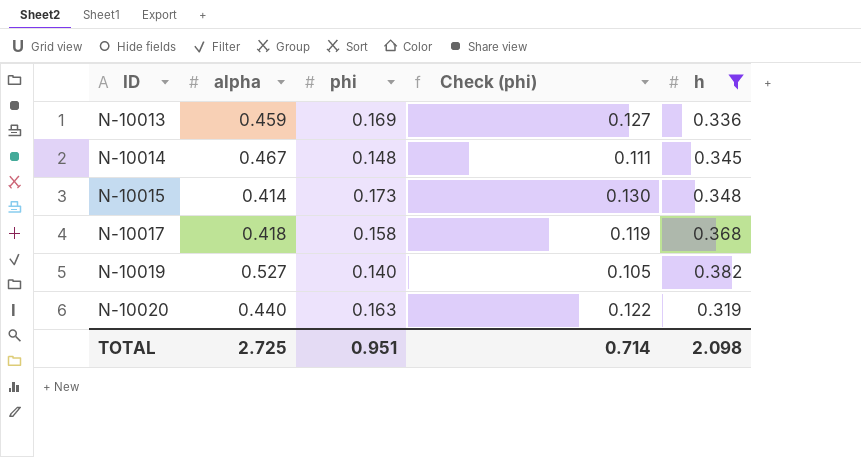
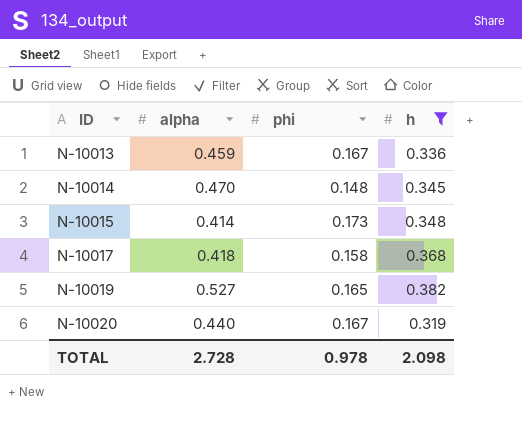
column Check (phi) | formula: [phi] * 0.75 -> none
N-10013 | phi: 0.169 -> 0.167
N-10014 | alpha: 0.467 -> 0.470
N-10019 | phi: 0.140 -> 0.165
N-10020 | phi: 0.163 -> 0.167
TOTAL | alpha: 2.725 -> 2.728
TOTAL | phi: 0.951 -> 0.978

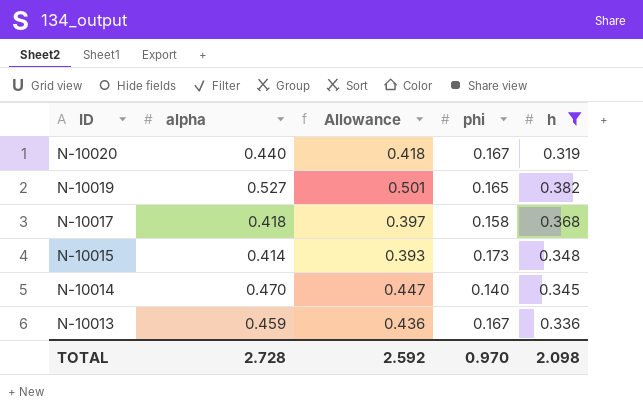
row order: ID ascending -> ID descending
column Allowance | formula: none -> [alpha] * 0.95
N-10014 | phi: 0.148 -> 0.140
TOTAL | phi: 0.978 -> 0.970

